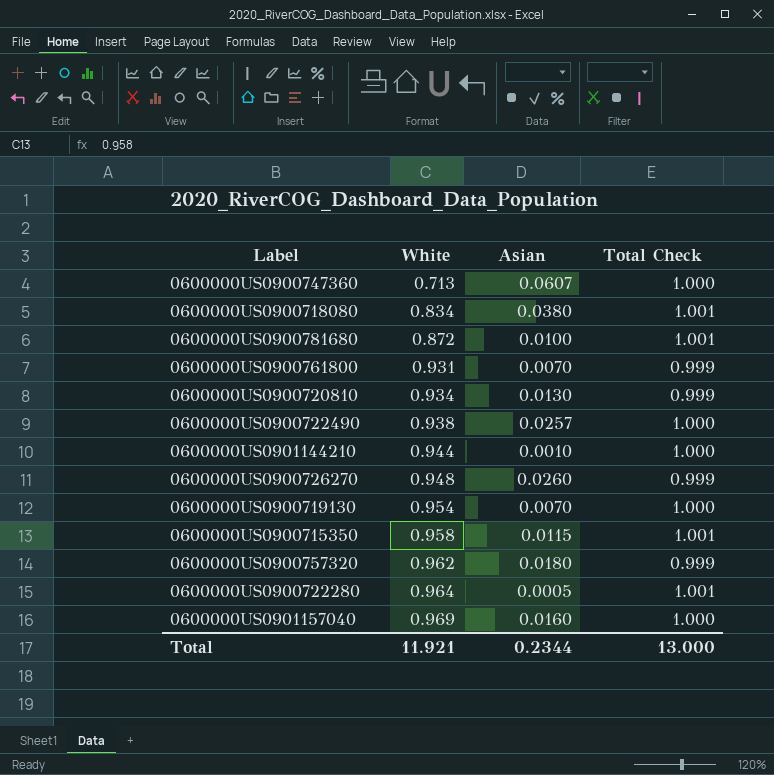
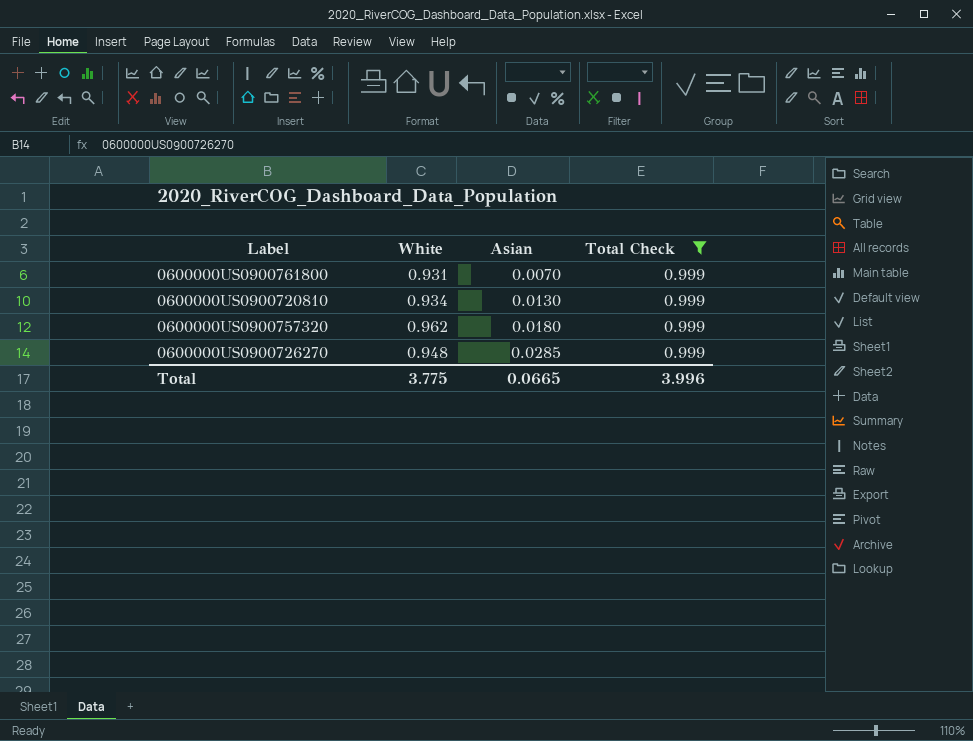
filter: none -> Total Check = 0.999
row order: White ascending -> Asian ascending
0600000US0900726270 | Asian: 0.0260 -> 0.0285
Total | White: 11.921 -> 3.775
Total | Asian: 0.2344 -> 0.0665
Total | Total Check: 13.000 -> 3.996

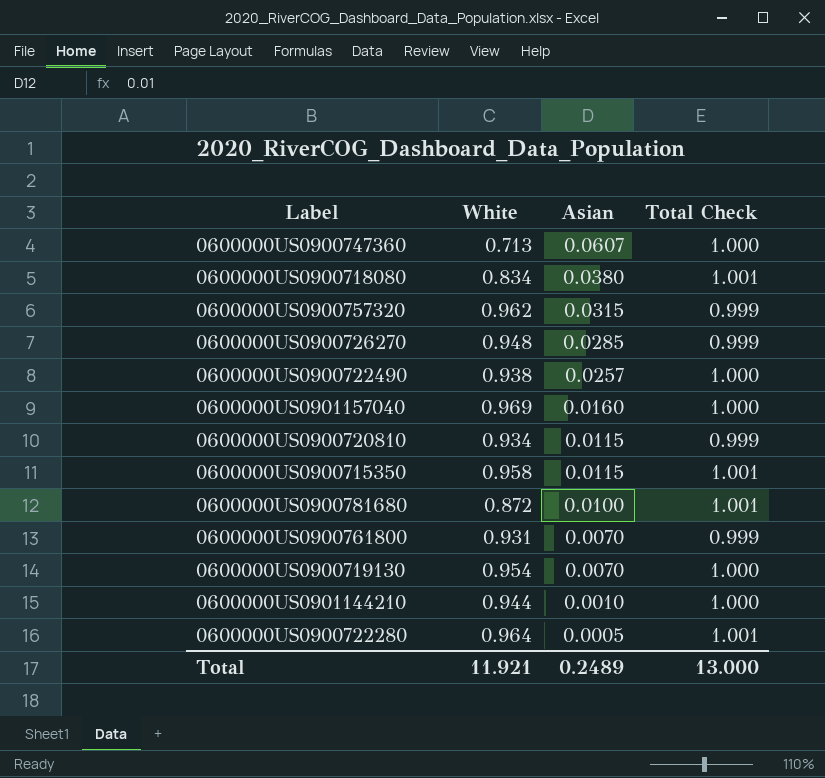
filter: Total Check = 0.999 -> none
row order: Asian ascending -> Asian descending
0600000US0900757320 | Asian: 0.0180 -> 0.0315
0600000US0900720810 | Asian: 0.0130 -> 0.0115
Total | White: 3.775 -> 11.921
Total | Asian: 0.0665 -> 0.2489
Total | Total Check: 3.996 -> 13.000

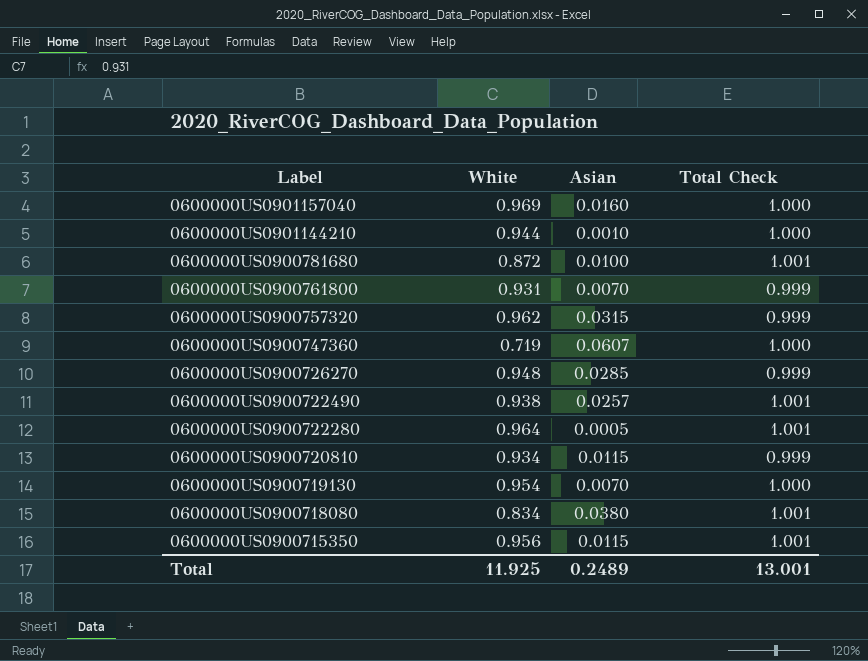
row order: Asian descending -> Label descending
0600000US0900747360 | White: 0.713 -> 0.719
0600000US0900722490 | Total Check: 1.000 -> 1.001
0600000US0900715350 | White: 0.958 -> 0.956
Total | White: 11.921 -> 11.925
Total | Total Check: 13.000 -> 13.001

